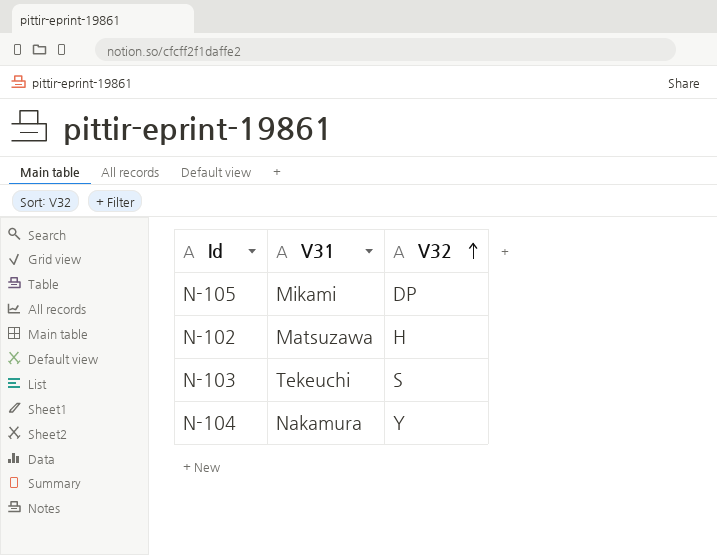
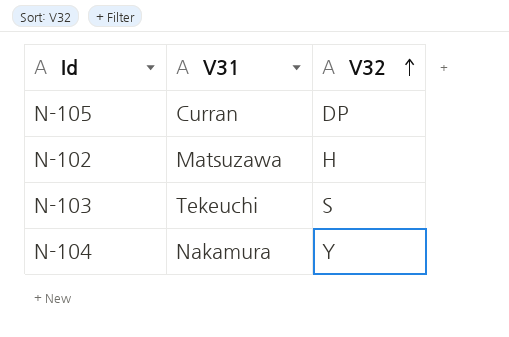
N-105 | V31: Mikami -> Curran

